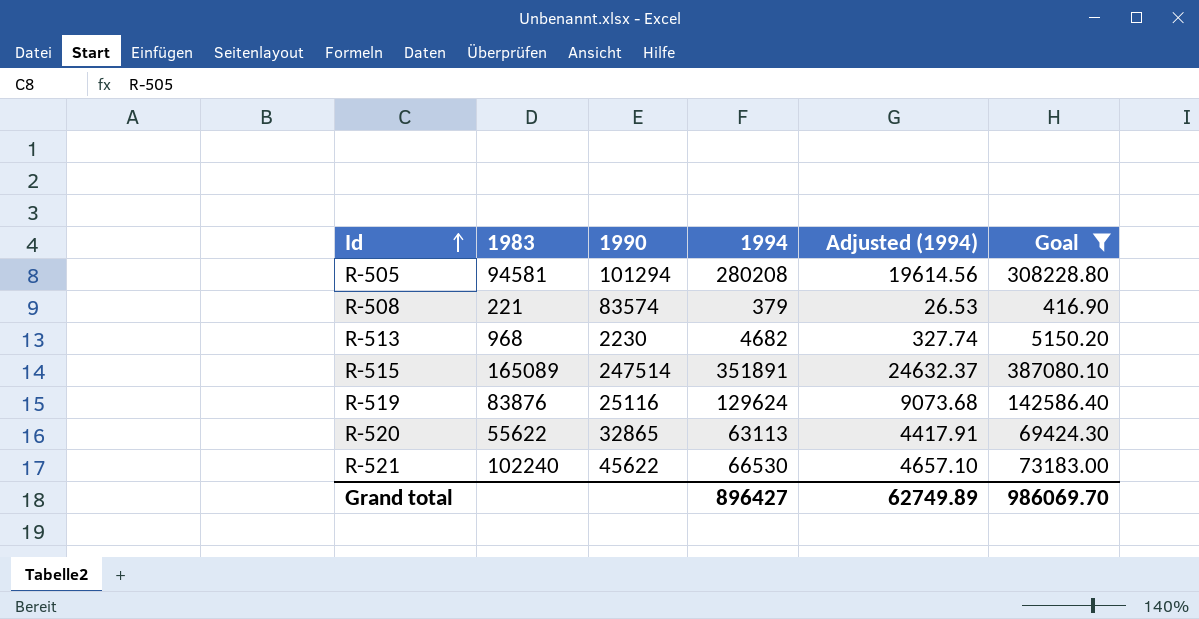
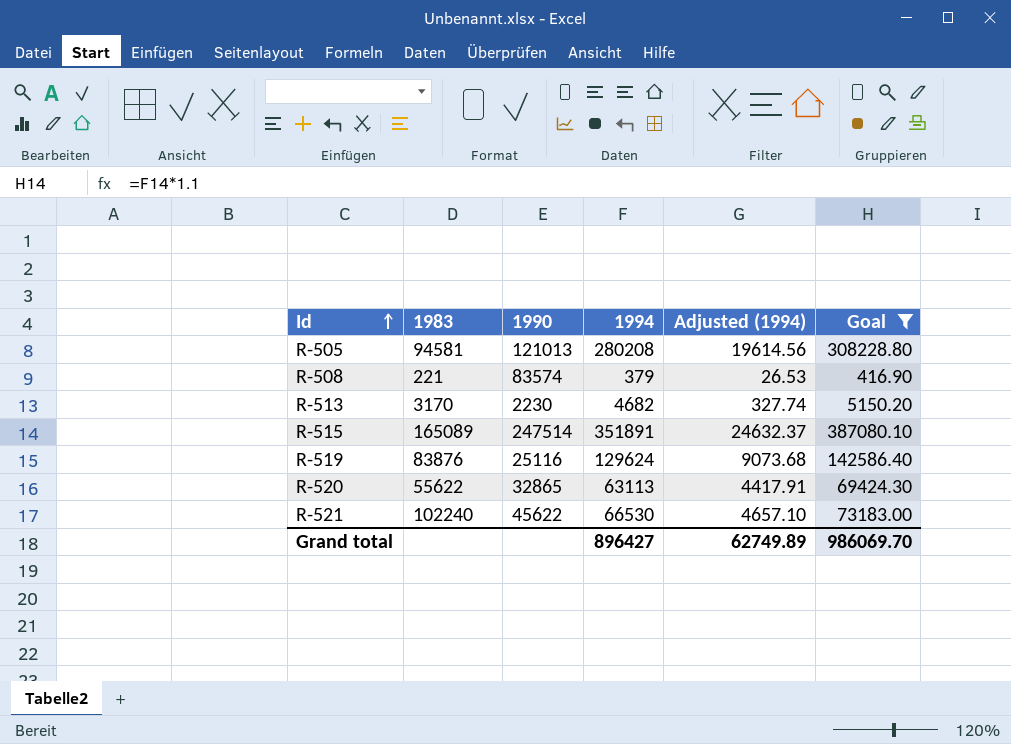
R-505 | 1990: 101294 -> 121013
R-513 | 1983: 968 -> 3170

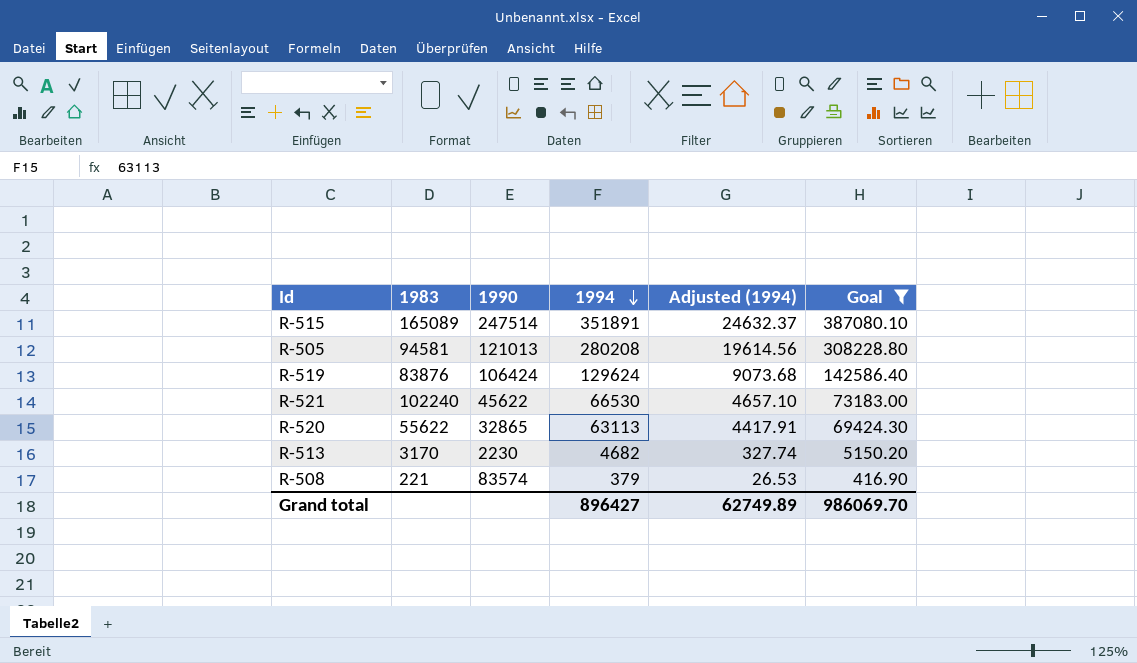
row order: Id ascending -> 1994 descending
R-519 | 1990: 25116 -> 106424

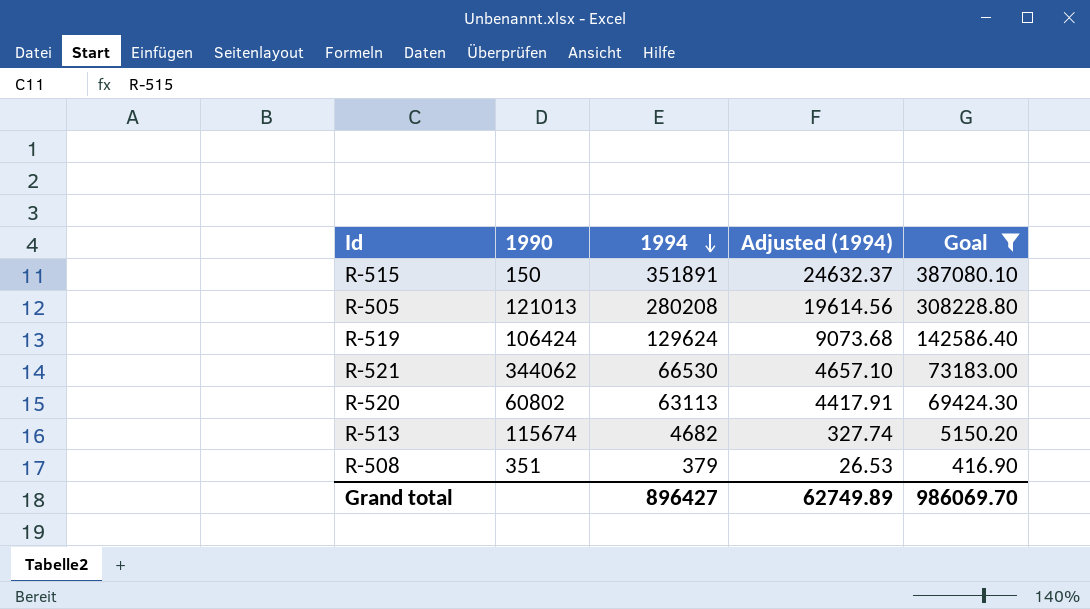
column 1983 | position: 2 -> none
R-515 | 1990: 247514 -> 150
R-521 | 1990: 45622 -> 344062
R-520 | 1990: 32865 -> 60802
R-513 | 1990: 2230 -> 115674
R-508 | 1990: 83574 -> 351

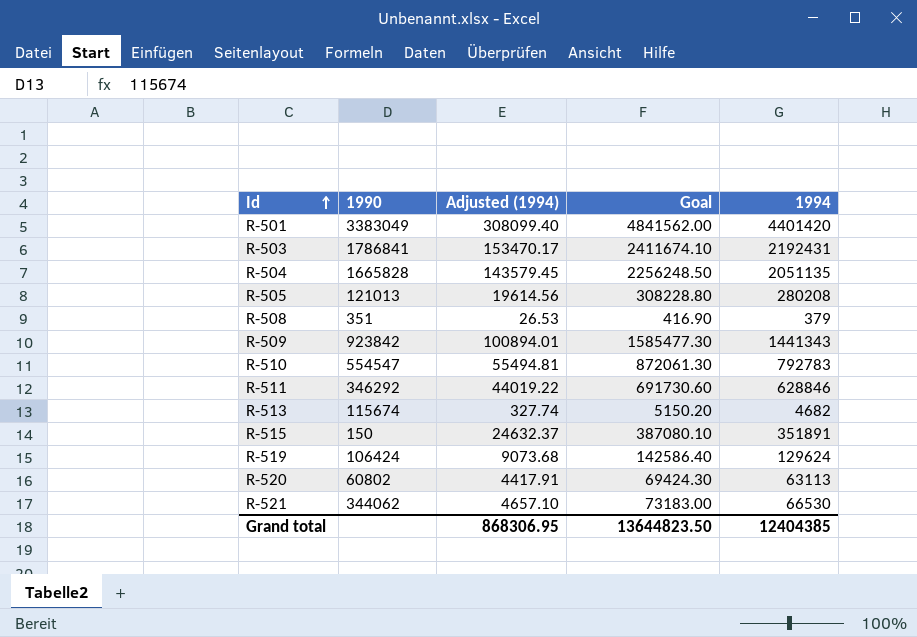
filter: Goal <= 387080.10 -> none
row order: 1994 descending -> Id ascending
column 1994 | position: 3 -> 5
Grand total | Adjusted (1994): 62749.89 -> 868306.95
Grand total | Goal: 986069.70 -> 13644823.50
Grand total | 1994: 896427 -> 12404385

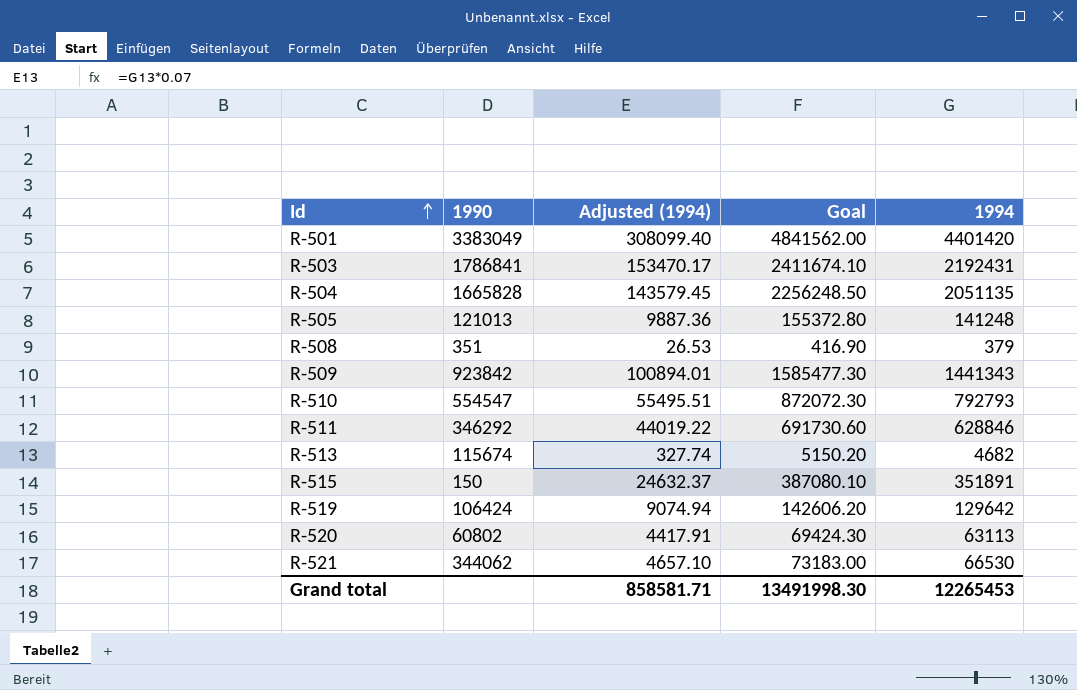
R-505 | Adjusted (1994): 19614.56 -> 9887.36
R-505 | Goal: 308228.80 -> 155372.80
R-505 | 1994: 280208 -> 141248
R-510 | Adjusted (1994): 55494.81 -> 55495.51
R-510 | Goal: 872061.30 -> 872072.30
R-510 | 1994: 792783 -> 792793
R-519 | Adjusted (1994): 9073.68 -> 9074.94
R-519 | Goal: 142586.40 -> 142606.20
R-519 | 1994: 129624 -> 129642
Grand total | Adjusted (1994): 868306.95 -> 858581.71
Grand total | Goal: 13644823.50 -> 13491998.30
Grand total | 1994: 12404385 -> 12265453

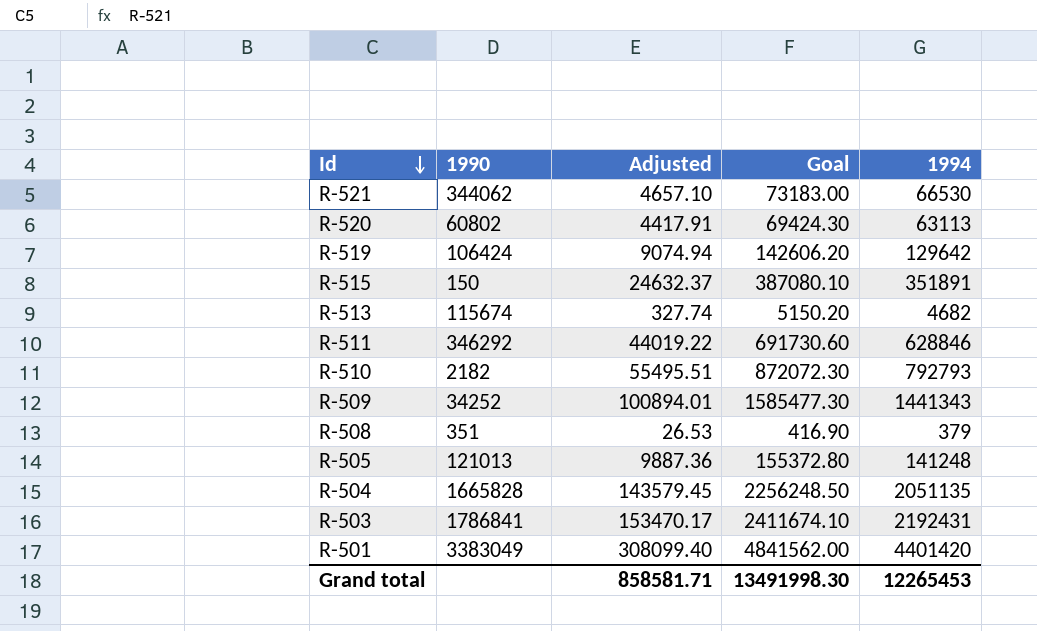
row order: Id ascending -> Id descending
column name: Adjusted (1994) -> Adjusted
R-510 | 1990: 554547 -> 2182
R-509 | 1990: 923842 -> 34252

